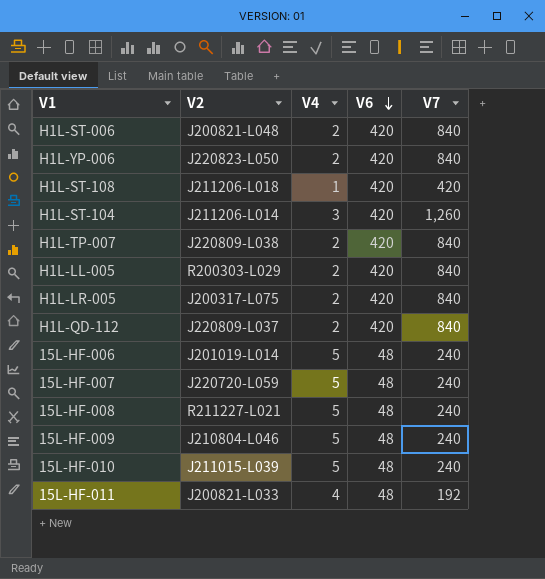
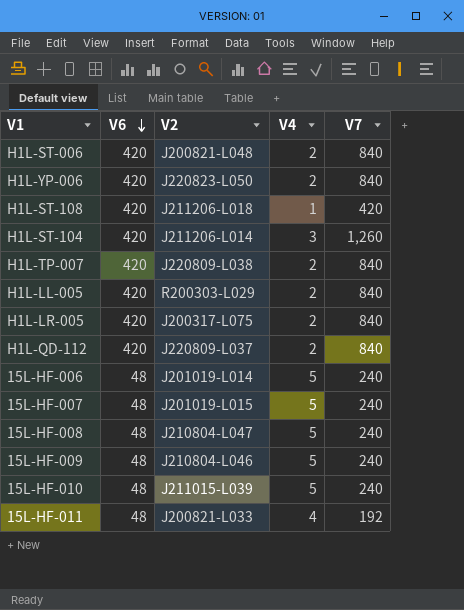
column V6 | position: 4 -> 2
15L-HF-007 | V2: J220720-L059 -> J201019-L015
15L-HF-008 | V2: R211227-L021 -> J210804-L047

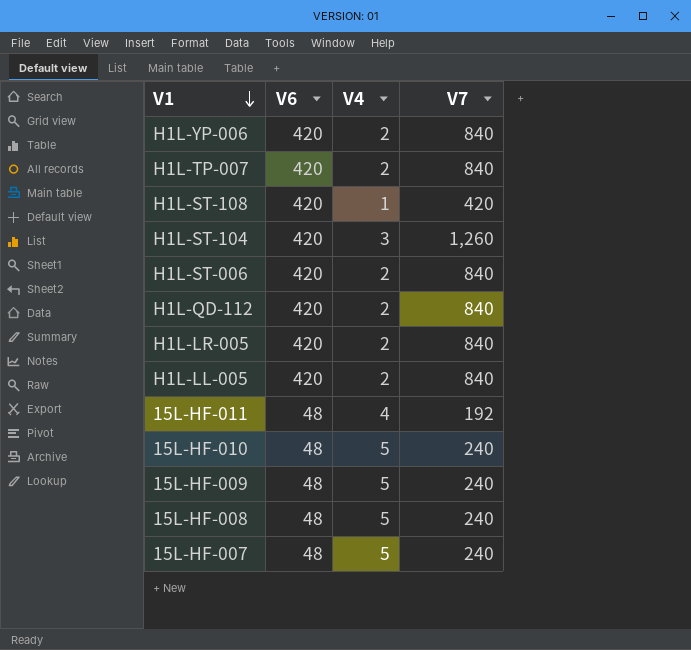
row order: V6 descending -> V1 descending
column V2 | position: 3 -> none
row 15L-HF-006: 48 | J201019-L014 | 5 | 240 -> none

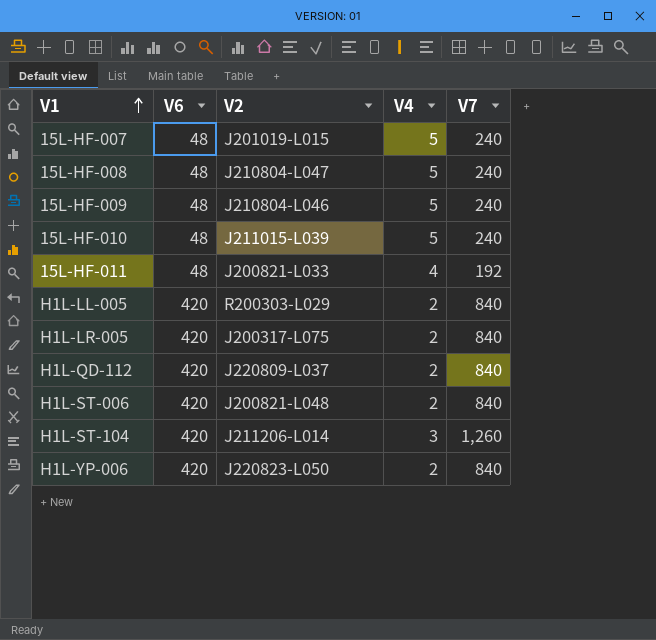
row order: V1 descending -> V1 ascending
column V2 | position: none -> 3
row H1L-TP-007: 420 | 2 | 840 -> none
row H1L-ST-108: 420 | 1 | 420 -> none

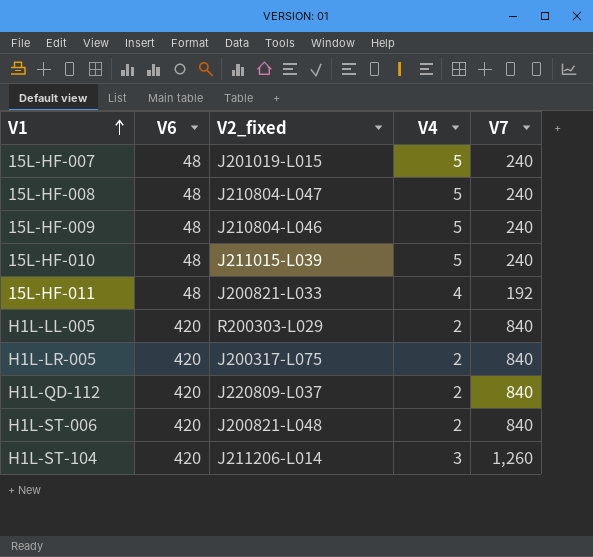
column name: V2 -> V2_fixed
row H1L-YP-006: 420 | J220823-L050 | 2 | 840 -> none

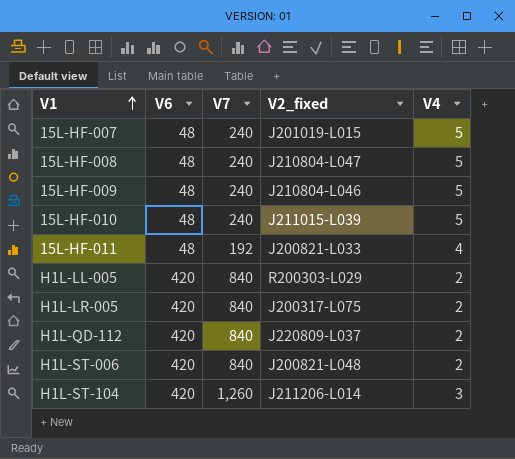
column V7 | position: 5 -> 3

